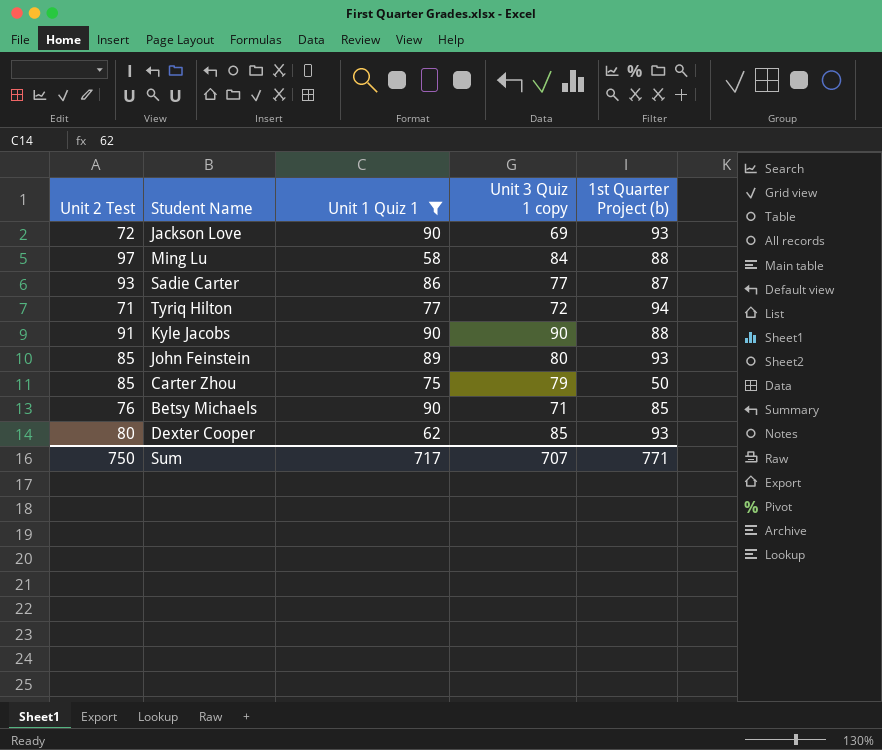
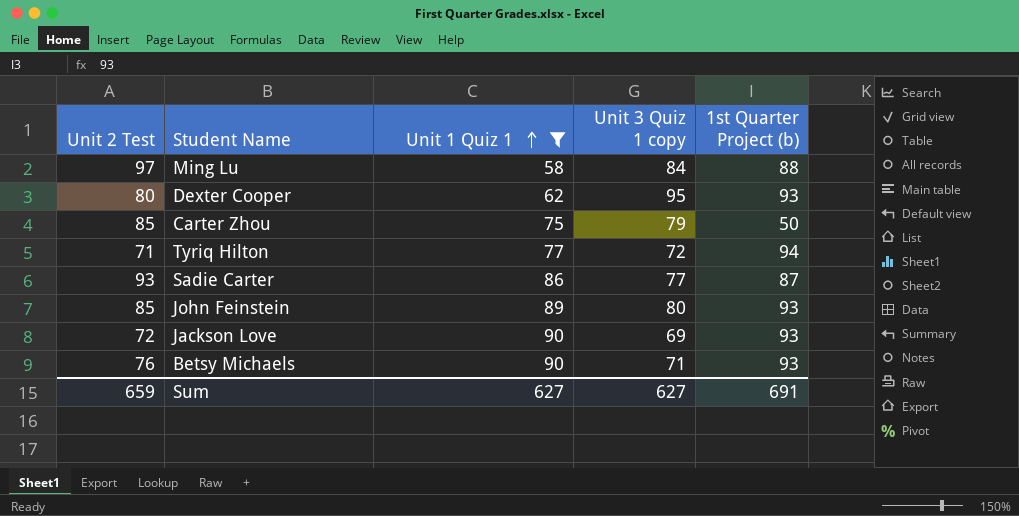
row order: none -> Unit 1 Quiz 1 ascending
row Kyle Jacobs: 91 | 90 | 90 | 88 -> none
Dexter Cooper | Unit 3 Quiz 1 copy: 85 -> 95
Betsy Michaels | 1st Quarter Project (b): 85 -> 93
Sum | Unit 2 Test: 750 -> 659
Sum | Unit 1 Quiz 1: 717 -> 627
Sum | Unit 3 Quiz 1 copy: 707 -> 627
Sum | 1st Quarter Project (b): 771 -> 691

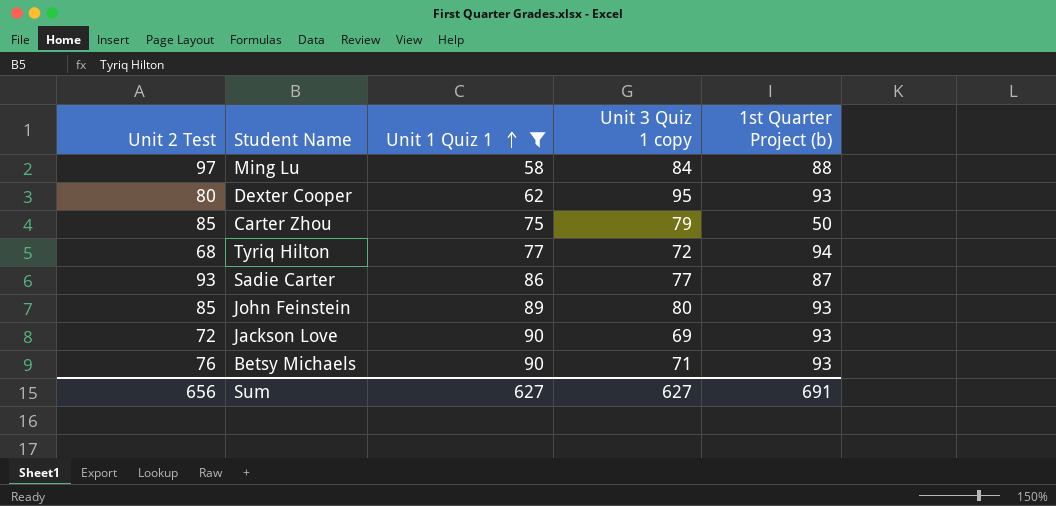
Tyriq Hilton | Unit 2 Test: 71 -> 68
Sum | Unit 2 Test: 659 -> 656

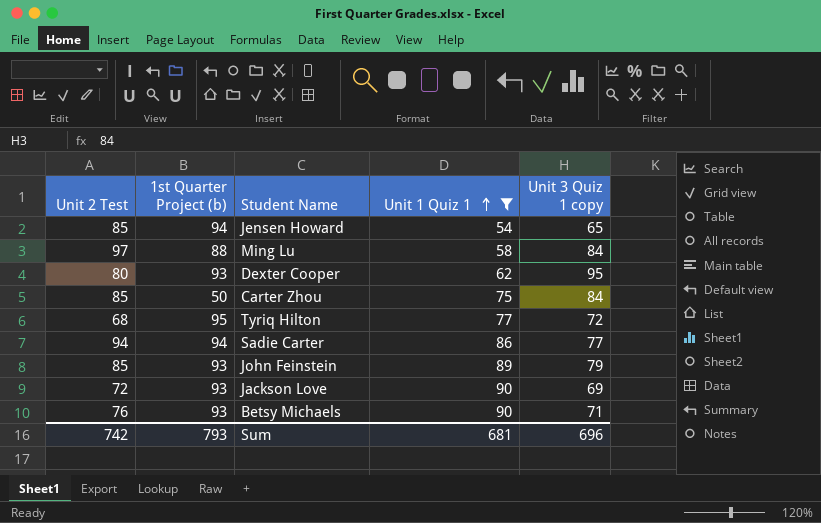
column 1st Quarter Project (b) | position: 5 -> 2
row Jensen Howard: none -> 85 | 94 | 54 | 65
Carter Zhou | Unit 3 Quiz 1 copy: 79 -> 84
Tyriq Hilton | 1st Quarter Project (b): 94 -> 95
Sadie Carter | Unit 2 Test: 93 -> 94
Sadie Carter | 1st Quarter Project (b): 87 -> 94
John Feinstein | Unit 3 Quiz 1 copy: 80 -> 79
Sum | Unit 2 Test: 656 -> 742
Sum | 1st Quarter Project (b): 691 -> 793
Sum | Unit 1 Quiz 1: 627 -> 681
Sum | Unit 3 Quiz 1 copy: 627 -> 696

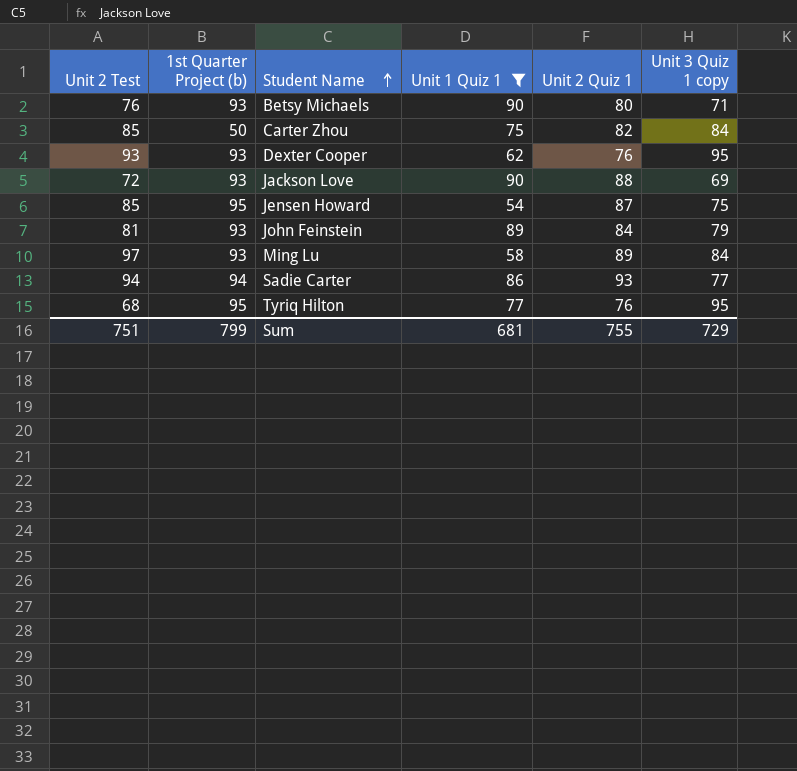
row order: Unit 1 Quiz 1 ascending -> Student Name ascending
column Unit 2 Quiz 1 | position: none -> 5
Dexter Cooper | Unit 2 Test: 80 -> 93
Jensen Howard | 1st Quarter Project (b): 94 -> 95
Jensen Howard | Unit 3 Quiz 1 copy: 65 -> 75
John Feinstein | Unit 2 Test: 85 -> 81
Ming Lu | 1st Quarter Project (b): 88 -> 93
Tyriq Hilton | Unit 3 Quiz 1 copy: 72 -> 95
Sum | Unit 2 Test: 742 -> 751
Sum | 1st Quarter Project (b): 793 -> 799
Sum | Unit 3 Quiz 1 copy: 696 -> 729

